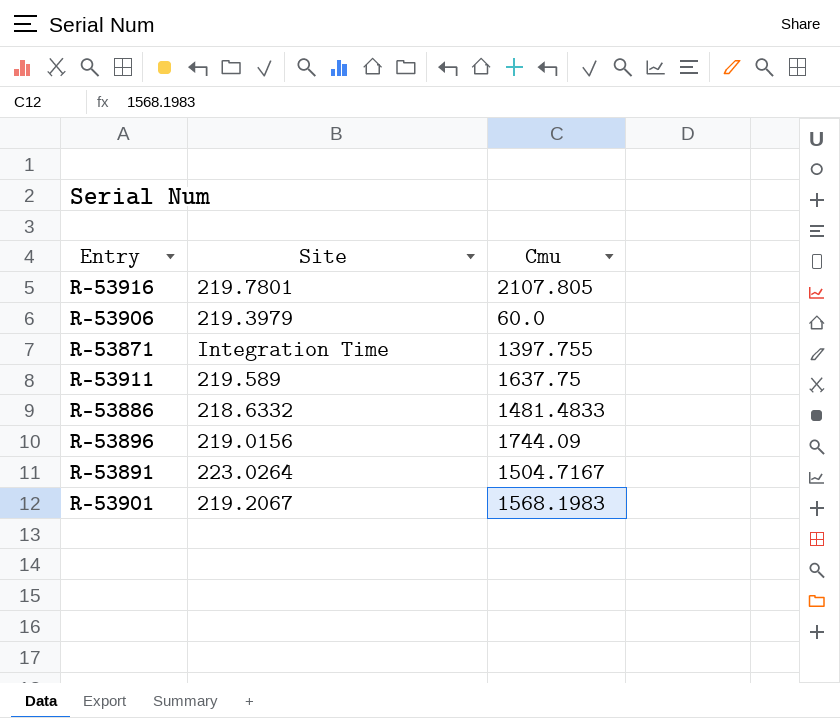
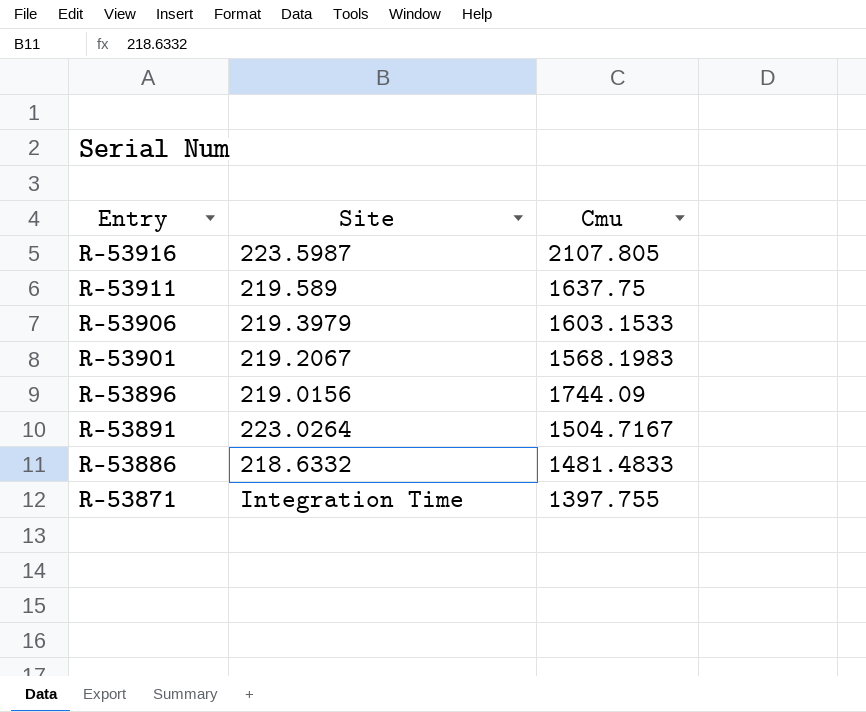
row order: none -> Entry descending
R-53916 | Site: 219.7801 -> 223.5987
R-53906 | Cmu: 60.0 -> 1603.1533

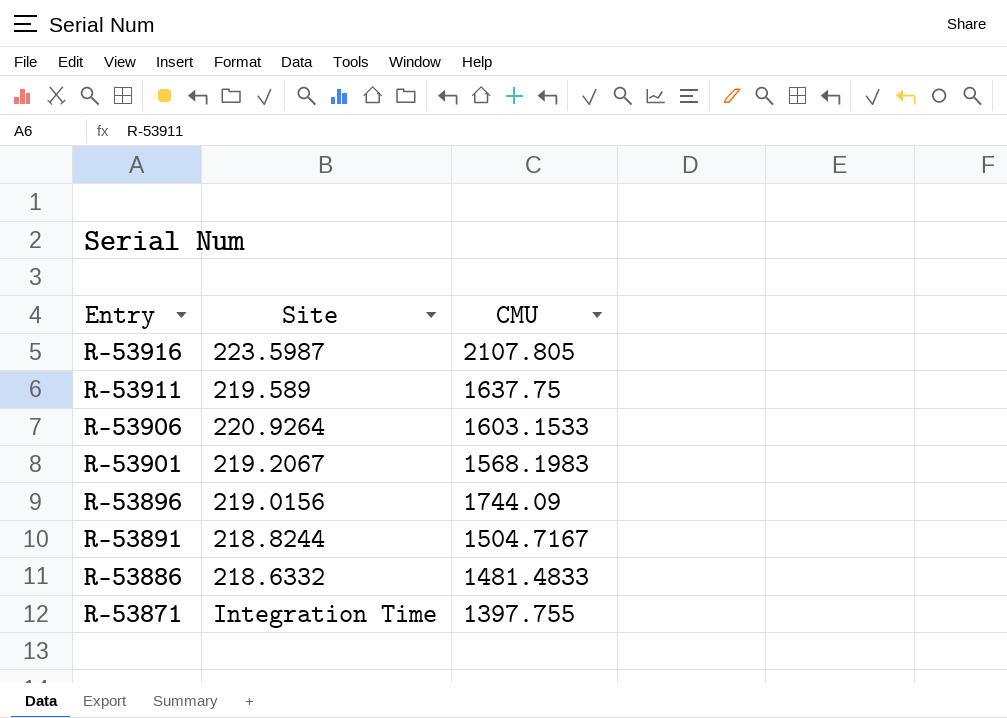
column name: Cmu -> CMU
R-53906 | Site: 219.3979 -> 220.9264
R-53891 | Site: 223.0264 -> 218.8244

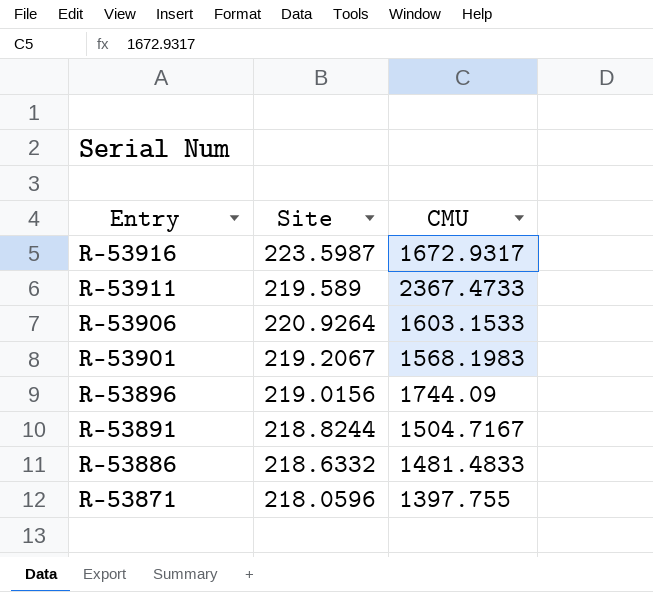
R-53916 | CMU: 2107.805 -> 1672.9317
R-53911 | CMU: 1637.75 -> 2367.4733
R-53871 | Site: Integration Time -> 218.0596

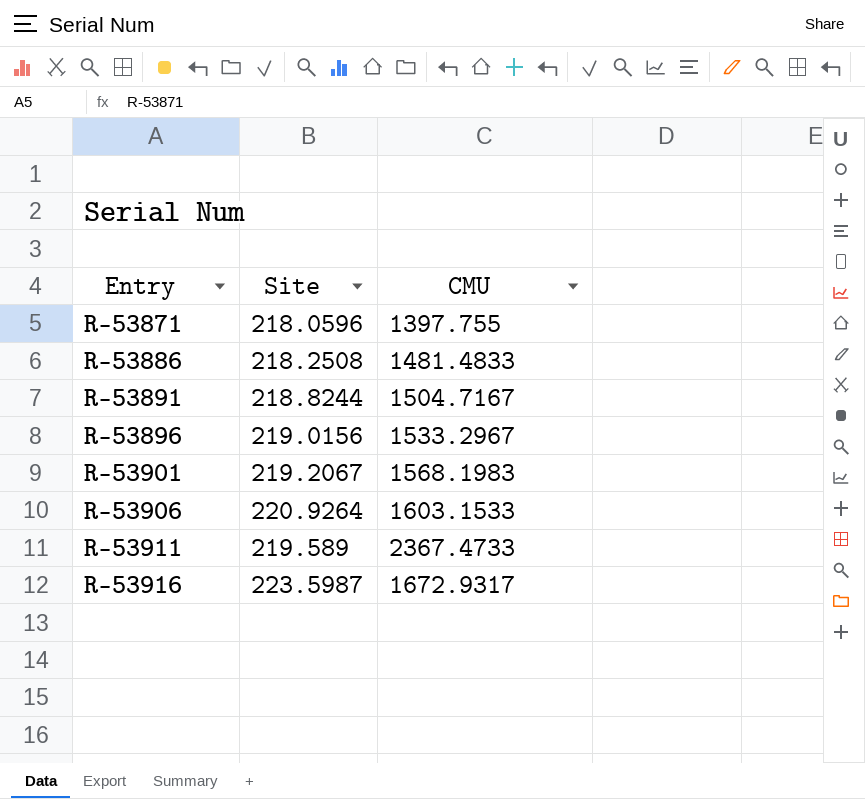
row order: Entry descending -> Entry ascending
R-53886 | Site: 218.6332 -> 218.2508
R-53896 | CMU: 1744.09 -> 1533.2967

